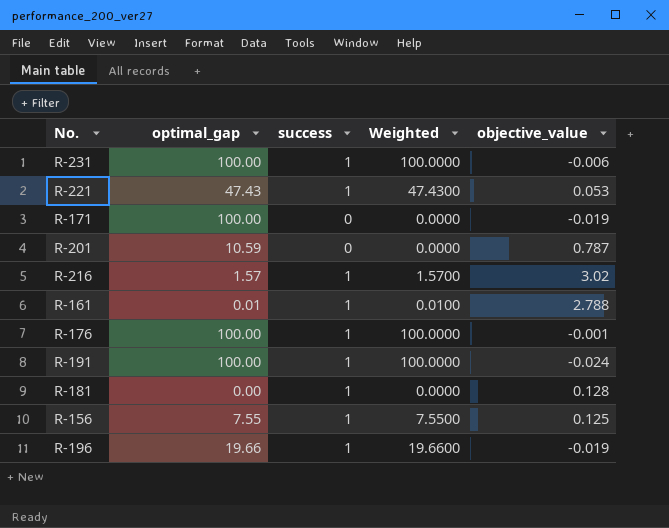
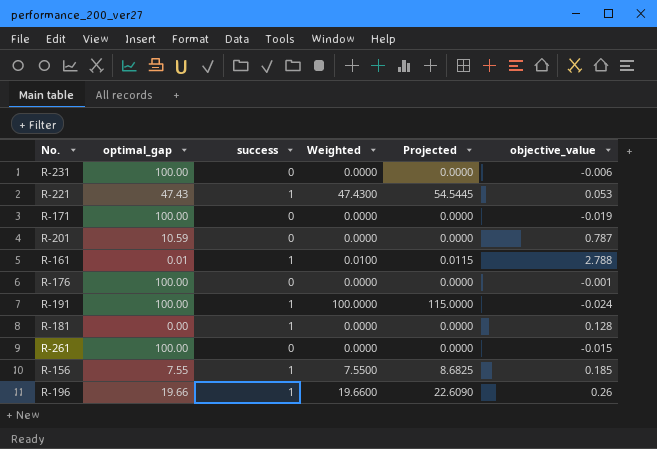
column Projected | formula: none -> [Weighted] * 1.15
row R-216: 1.57 | 1 | 1.5700 | 3.02 -> none
R-231 | success: 1 -> 0
R-231 | Weighted: 100.0000 -> 0.0000
R-176 | success: 1 -> 0
R-176 | Weighted: 100.0000 -> 0.0000
row R-261: none -> 100.00 | 0 | 0.0000 | 0.0000 | -0.015
R-156 | objective_value: 0.125 -> 0.185
R-196 | objective_value: -0.019 -> 0.26

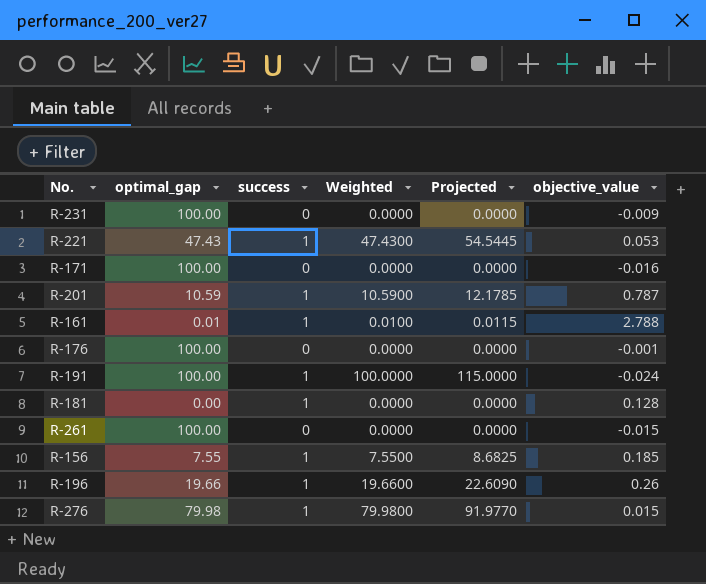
R-231 | objective_value: -0.006 -> -0.009
R-171 | objective_value: -0.019 -> -0.016
R-201 | success: 0 -> 1
R-201 | Weighted: 0.0000 -> 10.5900
R-201 | Projected: 0.0000 -> 12.1785
row R-276: none -> 79.98 | 1 | 79.9800 | 91.9770 | 0.015

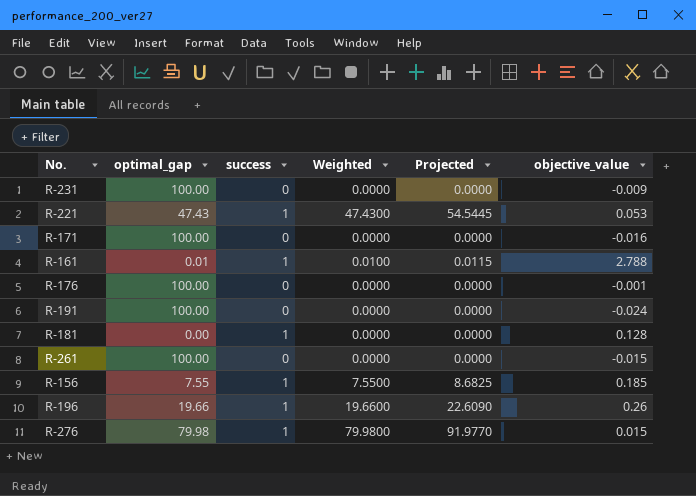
row R-201: 10.59 | 1 | 10.5900 | 12.1785 | 0.787 -> none
R-191 | success: 1 -> 0
R-191 | Weighted: 100.0000 -> 0.0000
R-191 | Projected: 115.0000 -> 0.0000

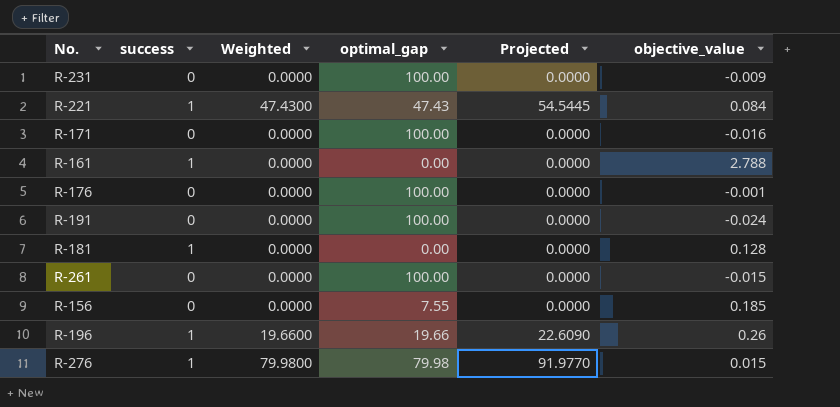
column optimal_gap | position: 2 -> 4
R-221 | objective_value: 0.053 -> 0.084
R-161 | Weighted: 0.0100 -> 0.0000
R-161 | optimal_gap: 0.01 -> 0.00
R-161 | Projected: 0.0115 -> 0.0000
R-156 | success: 1 -> 0
R-156 | Weighted: 7.5500 -> 0.0000
R-156 | Projected: 8.6825 -> 0.0000

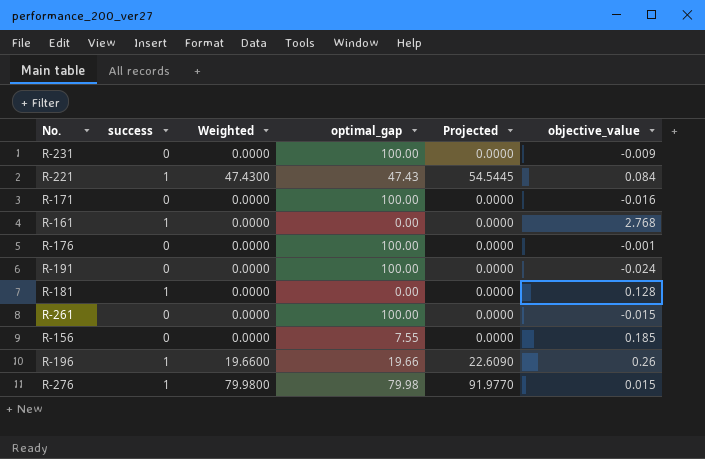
R-161 | objective_value: 2.788 -> 2.768

